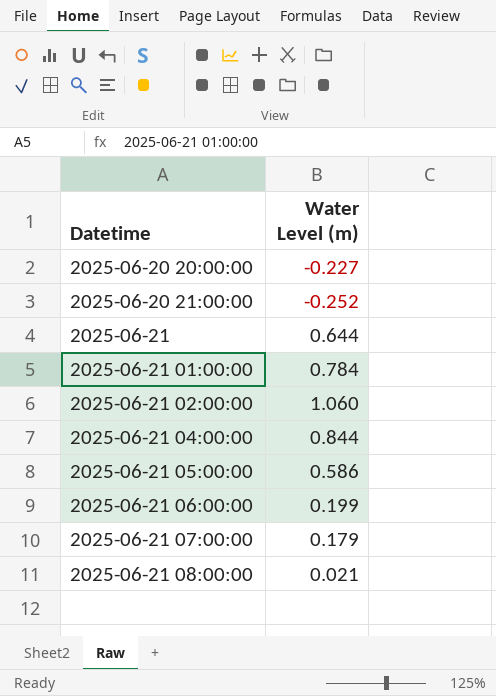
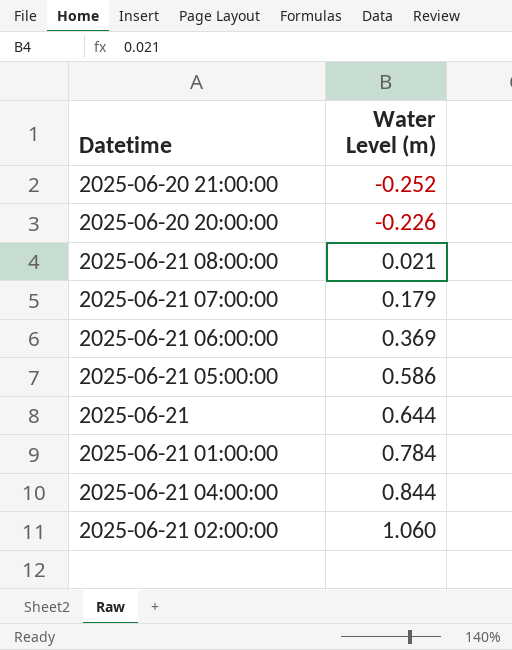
row order: Datetime ascending -> Water Level (m) ascending
2025-06-20 20:00:00 | Water Level (m): -0.227 -> -0.226
2025-06-21 06:00:00 | Water Level (m): 0.199 -> 0.369

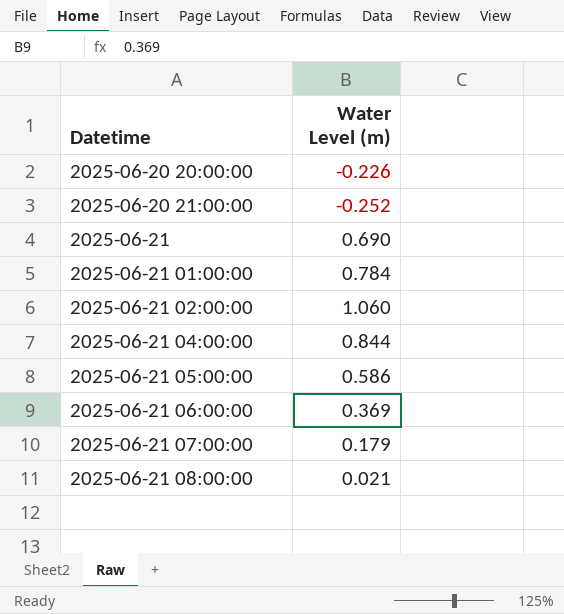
row order: Water Level (m) ascending -> Datetime ascending
2025-06-21 | Water Level (m): 0.644 -> 0.690

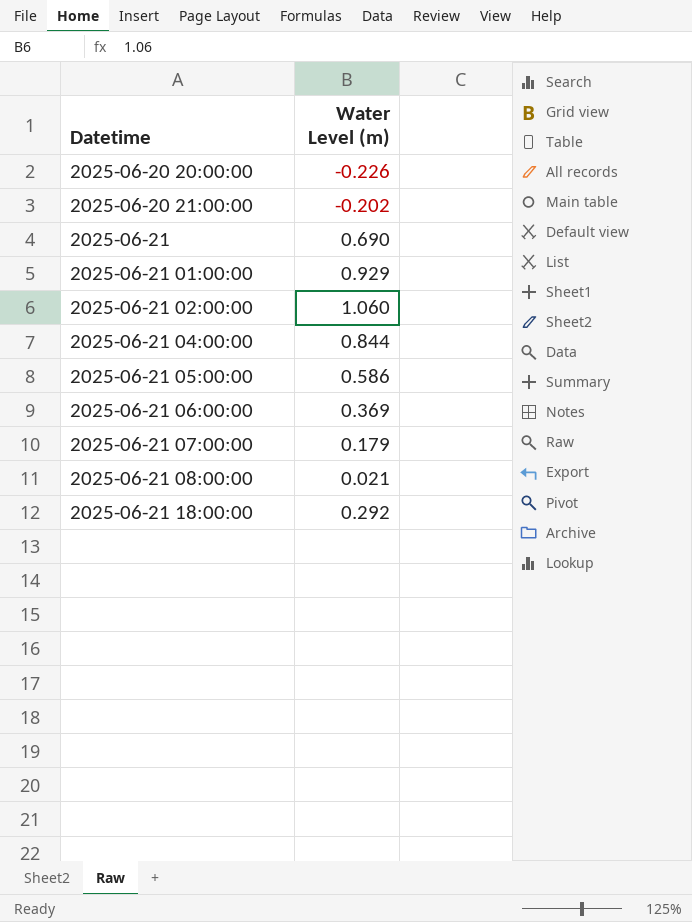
2025-06-20 21:00:00 | Water Level (m): -0.252 -> -0.202
2025-06-21 01:00:00 | Water Level (m): 0.784 -> 0.929
row 2025-06-21 18:00:00: none -> 0.292

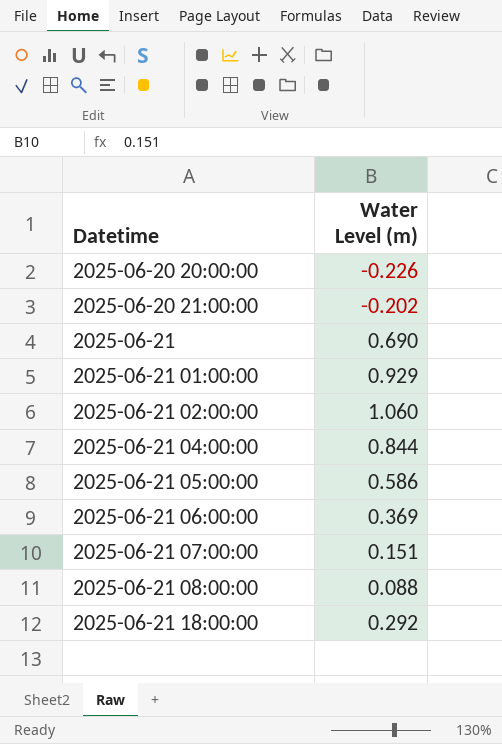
2025-06-21 07:00:00 | Water Level (m): 0.179 -> 0.151
2025-06-21 08:00:00 | Water Level (m): 0.021 -> 0.088

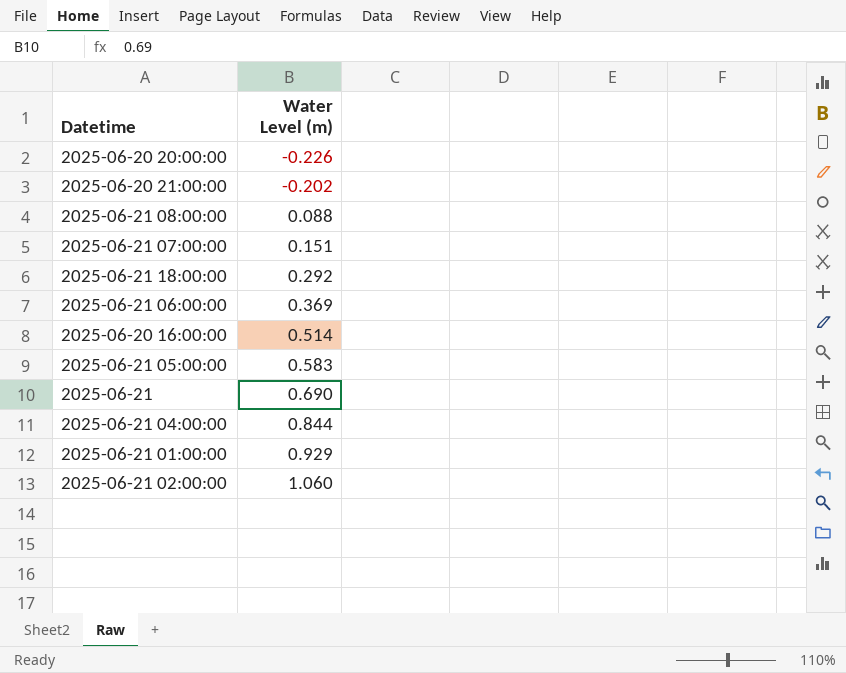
row order: Datetime ascending -> Water Level (m) ascending
row 2025-06-20 16:00:00: none -> 0.514
2025-06-21 05:00:00 | Water Level (m): 0.586 -> 0.583

